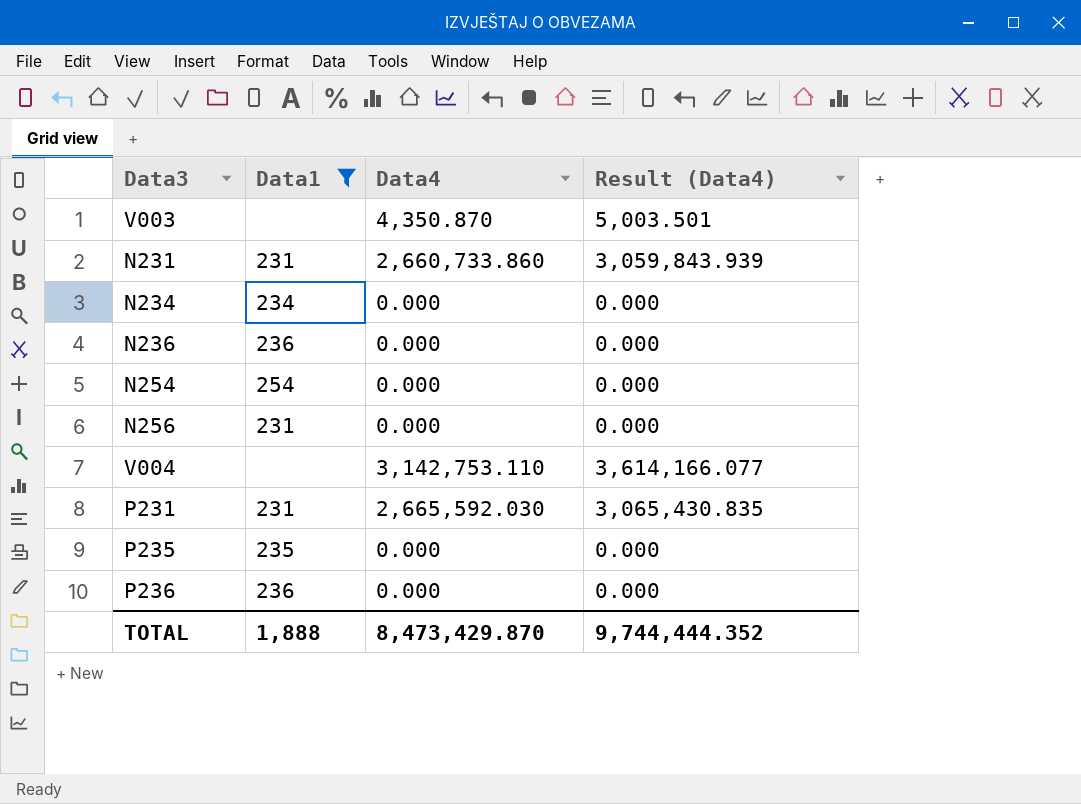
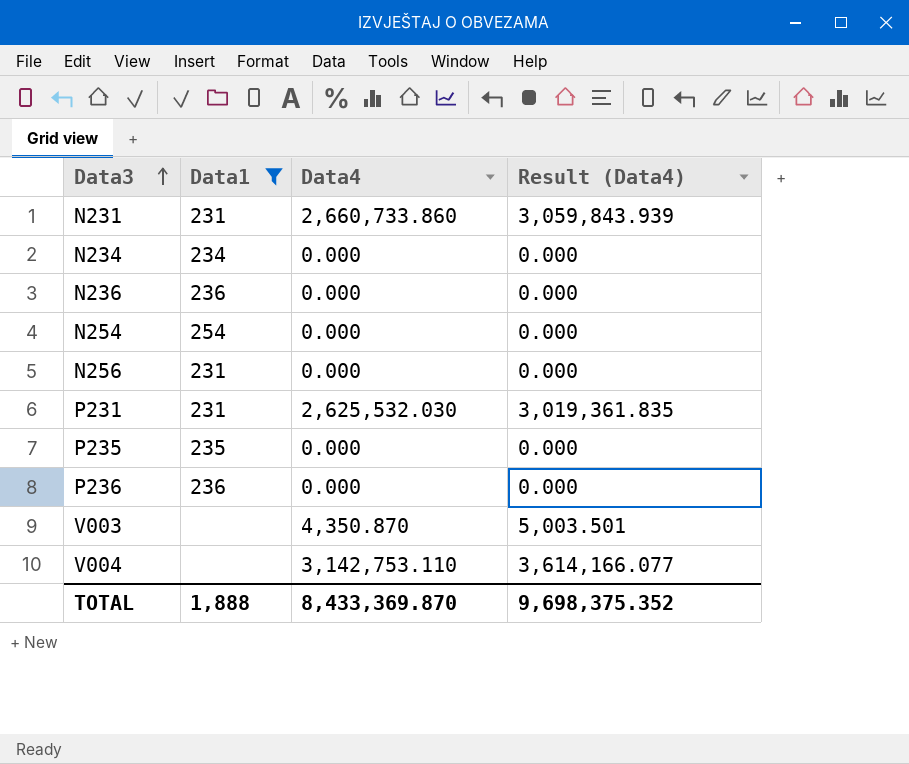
row order: none -> Data3 ascending
P231 | Data4: 2,665,592.030 -> 2,625,532.030
P231 | Result (Data4): 3,065,430.835 -> 3,019,361.835
TOTAL | Data4: 8,473,429.870 -> 8,433,369.870
TOTAL | Result (Data4): 9,744,444.352 -> 9,698,375.352

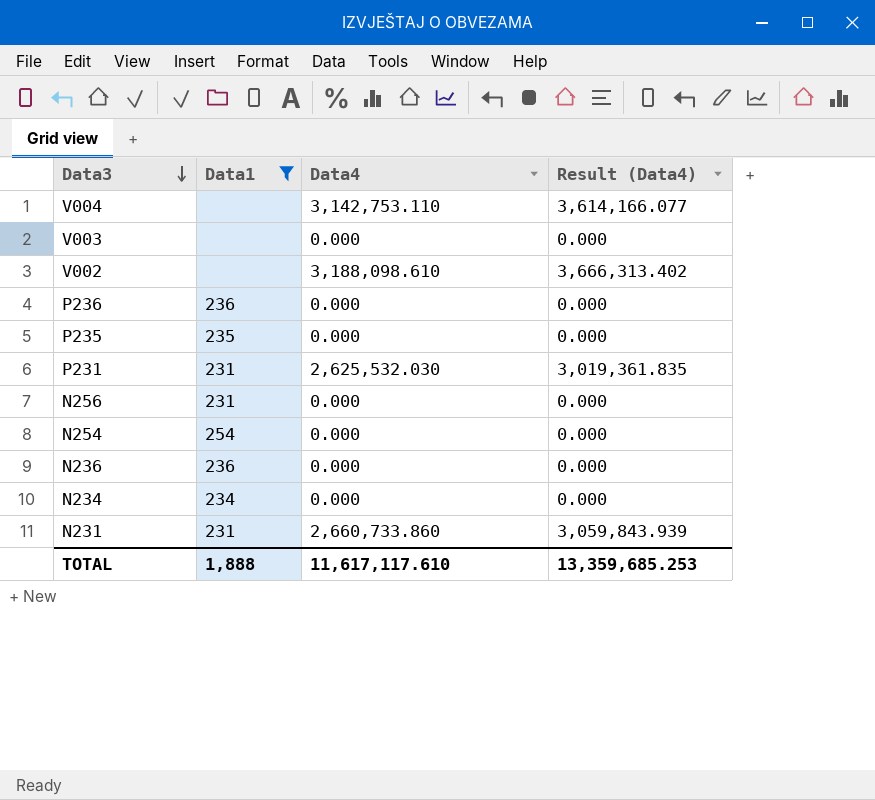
row order: Data3 ascending -> Data3 descending
V003 | Data4: 4,350.870 -> 0.000
V003 | Result (Data4): 5,003.501 -> 0.000
row V002: none -> none | 3,188,098.610 | 3,666,313.402
TOTAL | Data4: 8,433,369.870 -> 11,617,117.610
TOTAL | Result (Data4): 9,698,375.352 -> 13,359,685.253

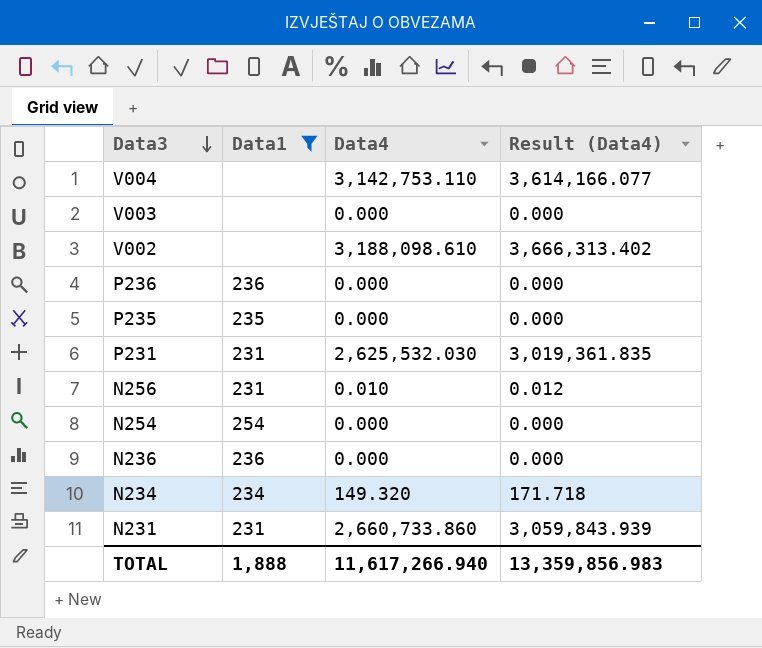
N256 | Data4: 0.000 -> 0.010
N256 | Result (Data4): 0.000 -> 0.012
N234 | Data4: 0.000 -> 149.320
N234 | Result (Data4): 0.000 -> 171.718
TOTAL | Data4: 11,617,117.610 -> 11,617,266.940
TOTAL | Result (Data4): 13,359,685.253 -> 13,359,856.983

